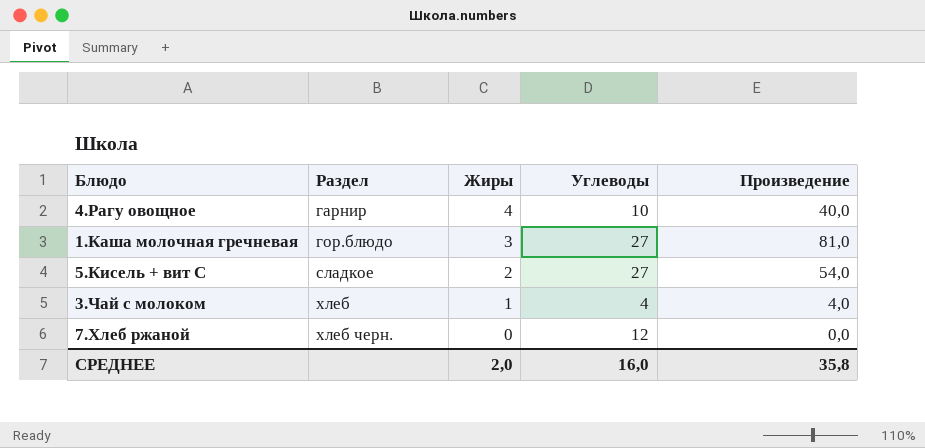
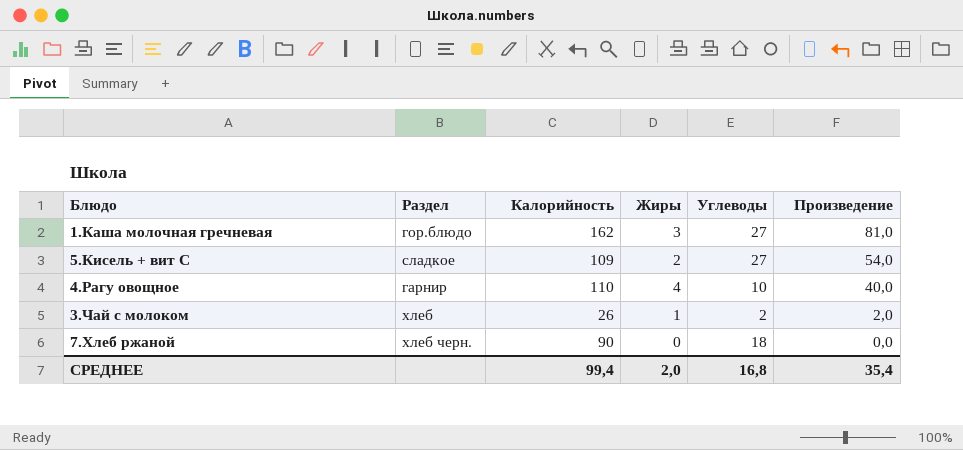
row order: Раздел ascending -> Произведение descending
column Калорийность | position: none -> 3
3.Чай с молоком | Углеводы: 4 -> 2
3.Чай с молоком | Произведение: 4,0 -> 2,0
7.Хлеб ржаной | Углеводы: 12 -> 18
СРЕДНЕЕ | Углеводы: 16,0 -> 16,8
СРЕДНЕЕ | Произведение: 35,8 -> 35,4

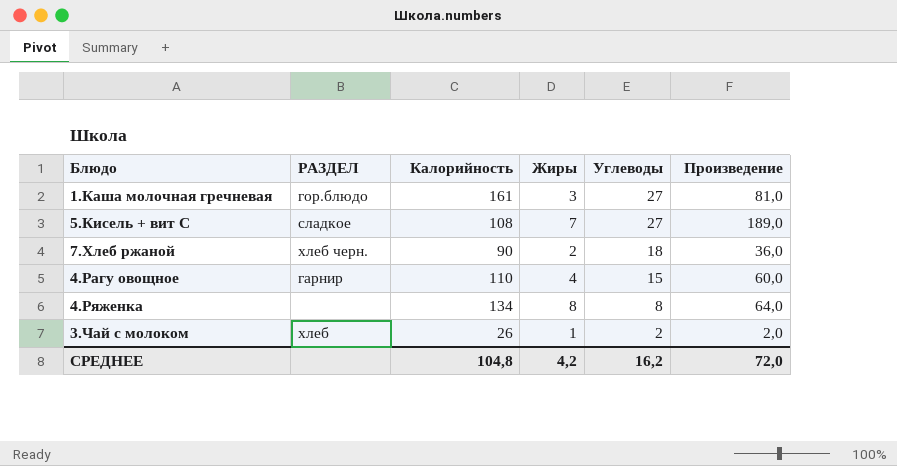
row order: Произведение descending -> Углеводы descending
column name: Раздел -> РАЗДЕЛ
1.Каша молочная гречневая | Калорийность: 162 -> 161
5.Кисель + вит С | Калорийность: 109 -> 108
5.Кисель + вит С | Жиры: 2 -> 7
5.Кисель + вит С | Произведение: 54,0 -> 189,0
7.Хлеб ржаной | Жиры: 0 -> 2
7.Хлеб ржаной | Произведение: 0,0 -> 36,0
4.Рагу овощное | Углеводы: 10 -> 15
4.Рагу овощное | Произведение: 40,0 -> 60,0
row 4.Ряженка: none -> none | 134 | 8 | 8 | 64,0
СРЕДНЕЕ | Калорийность: 99,4 -> 104,8
СРЕДНЕЕ | Жиры: 2,0 -> 4,2
СРЕДНЕЕ | Углеводы: 16,8 -> 16,2
СРЕДНЕЕ | Произведение: 35,4 -> 72,0

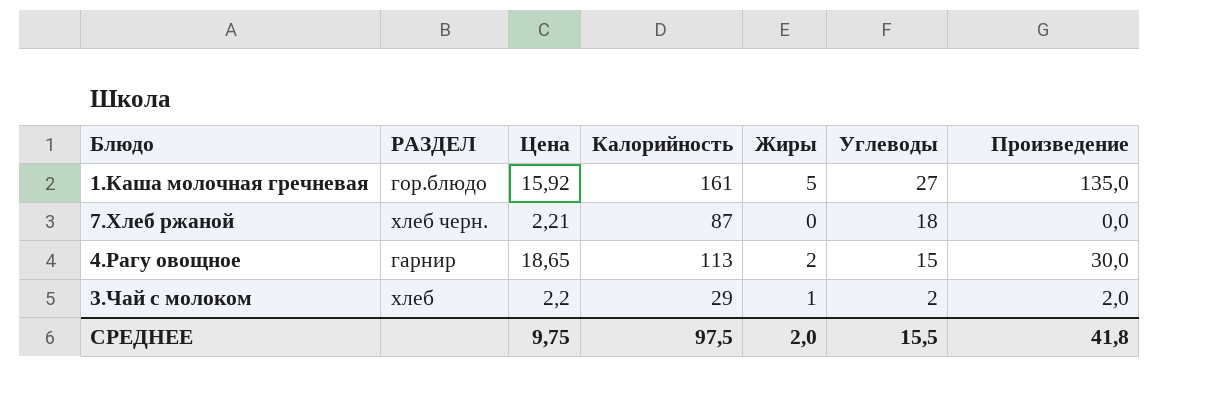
column Цена | position: none -> 3
row 5.Кисель + вит С: сладкое | 108 | 7 | 27 | 189,0 -> none
row 4.Ряженка: none | 134 | 8 | 8 | 64,0 -> none
1.Каша молочная гречневая | Жиры: 3 -> 5
1.Каша молочная гречневая | Произведение: 81,0 -> 135,0
7.Хлеб ржаной | Калорийность: 90 -> 87
7.Хлеб ржаной | Жиры: 2 -> 0
7.Хлеб ржаной | Произведение: 36,0 -> 0,0
4.Рагу овощное | Калорийность: 110 -> 113
4.Рагу овощное | Жиры: 4 -> 2
4.Рагу овощное | Произведение: 60,0 -> 30,0
3.Чай с молоком | Калорийность: 26 -> 29
СРЕДНЕЕ | Калорийность: 104,8 -> 97,5
СРЕДНЕЕ | Жиры: 4,2 -> 2,0
СРЕДНЕЕ | Углеводы: 16,2 -> 15,5
СРЕДНЕЕ | Произведение: 72,0 -> 41,8

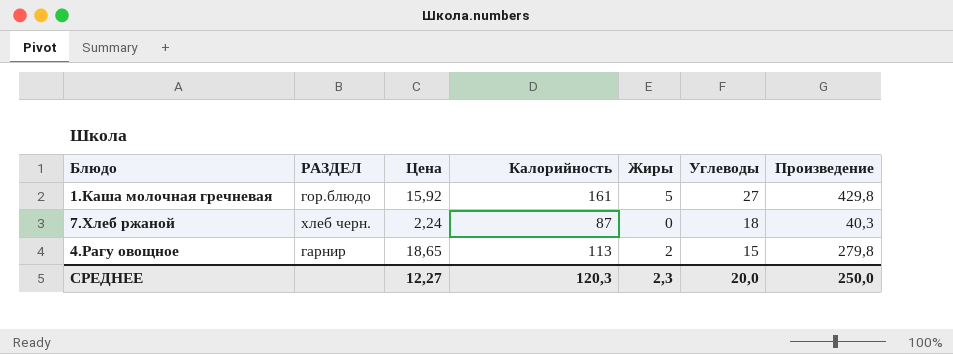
column Произведение | formula: [Жиры] * [Углеводы] -> [Цена] * [Углеводы]
row 3.Чай с молоком: хлеб | 2,2 | 29 | 1 | 2 | 2,0 -> none
7.Хлеб ржаной | Цена: 2,21 -> 2,24
СРЕДНЕЕ | Цена: 9,75 -> 12,27
СРЕДНЕЕ | Калорийность: 97,5 -> 120,3
СРЕДНЕЕ | Жиры: 2,0 -> 2,3
СРЕДНЕЕ | Углеводы: 15,5 -> 20,0
СРЕДНЕЕ | Произведение: 41,8 -> 250,0

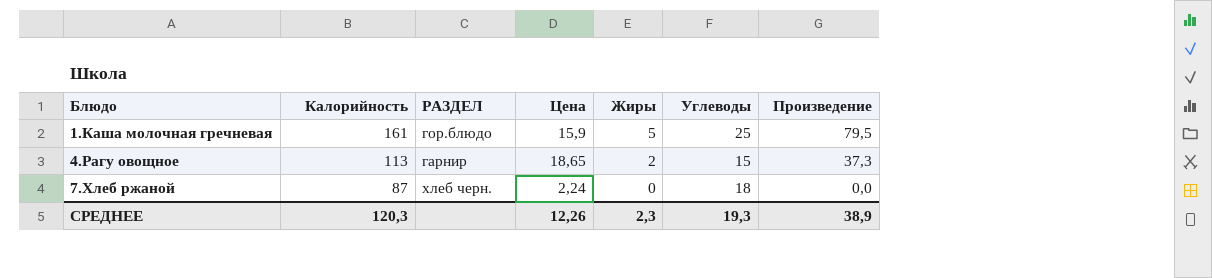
row order: Углеводы descending -> Блюдо ascending
column Калорийность | position: 4 -> 2
column Произведение | formula: [Цена] * [Углеводы] -> [Цена] * [Жиры]
1.Каша молочная гречневая | Цена: 15,92 -> 15,9
1.Каша молочная гречневая | Углеводы: 27 -> 25
СРЕДНЕЕ | Цена: 12,27 -> 12,26
СРЕДНЕЕ | Углеводы: 20,0 -> 19,3
СРЕДНЕЕ | Произведение: 250,0 -> 38,9

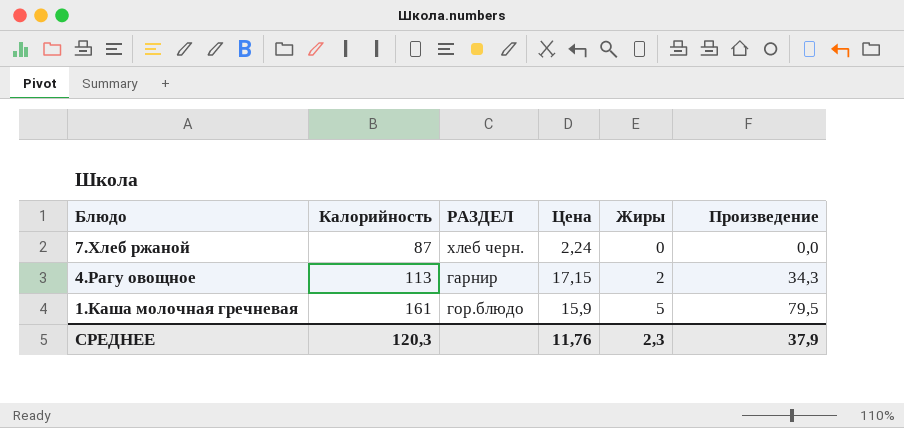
row order: Блюдо ascending -> Блюдо descending
column Углеводы | position: 6 -> none
4.Рагу овощное | Цена: 18,65 -> 17,15
4.Рагу овощное | Произведение: 37,3 -> 34,3
СРЕДНЕЕ | Цена: 12,26 -> 11,76
СРЕДНЕЕ | Произведение: 38,9 -> 37,9

